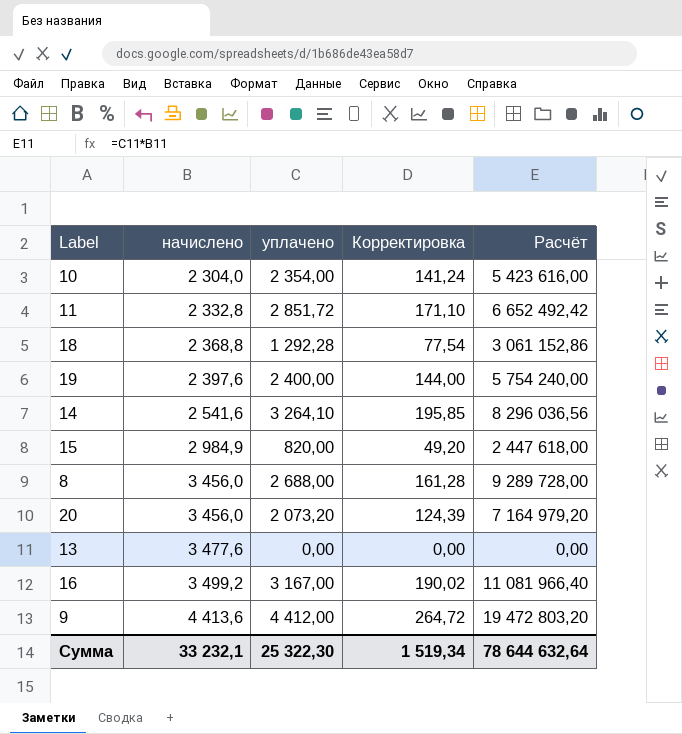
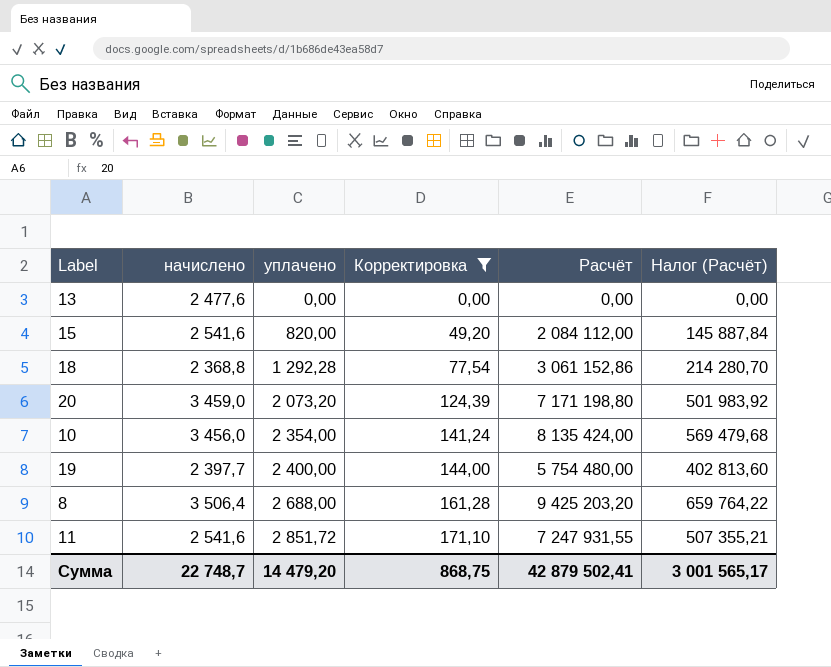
filter: none -> Корректировка <= 171,10
row order: начислено ascending -> уплачено ascending
column Налог (Расчёт) | formula: none -> [Расчёт] * 0,07
13 | начислено: 3 477,6 -> 2 477,6
15 | начислено: 2 984,9 -> 2 541,6
15 | Расчёт: 2 447 618,00 -> 2 084 112,00
20 | начислено: 3 456,0 -> 3 459,0
20 | Расчёт: 7 164 979,20 -> 7 171 198,80
10 | начислено: 2 304,0 -> 3 456,0
10 | Расчёт: 5 423 616,00 -> 8 135 424,00
19 | начислено: 2 397,6 -> 2 397,7
19 | Расчёт: 5 754 240,00 -> 5 754 480,00
8 | начислено: 3 456,0 -> 3 506,4
8 | Расчёт: 9 289 728,00 -> 9 425 203,20
11 | начислено: 2 332,8 -> 2 541,6
11 | Расчёт: 6 652 492,42 -> 7 247 931,55
Сумма | начислено: 33 232,1 -> 22 748,7
Сумма | уплачено: 25 322,30 -> 14 479,20
Сумма | Корректировка: 1 519,34 -> 868,75
Сумма | Расчёт: 78 644 632,64 -> 42 879 502,41

